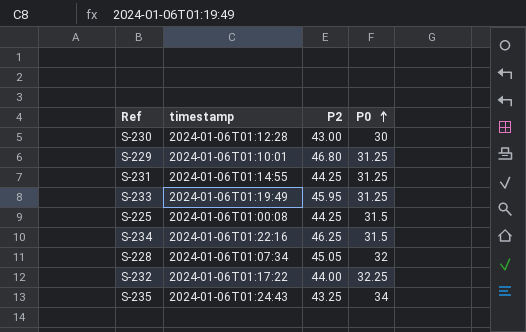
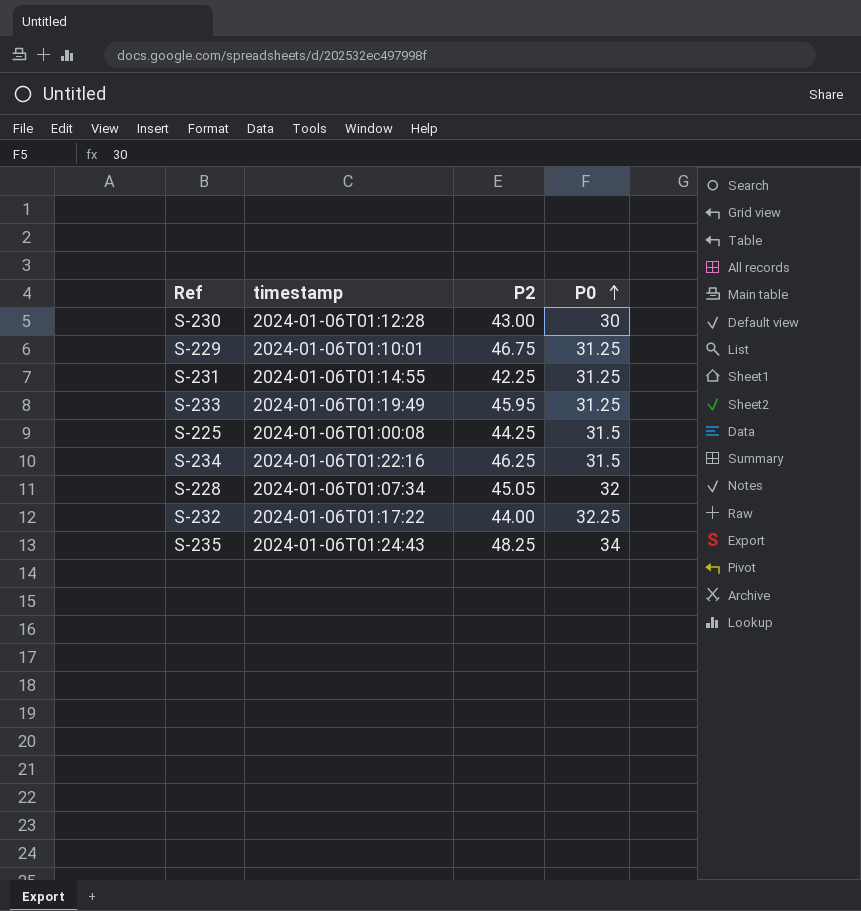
S-229 | P2: 46.80 -> 46.75
S-231 | P2: 44.25 -> 42.25
S-235 | P2: 43.25 -> 48.25

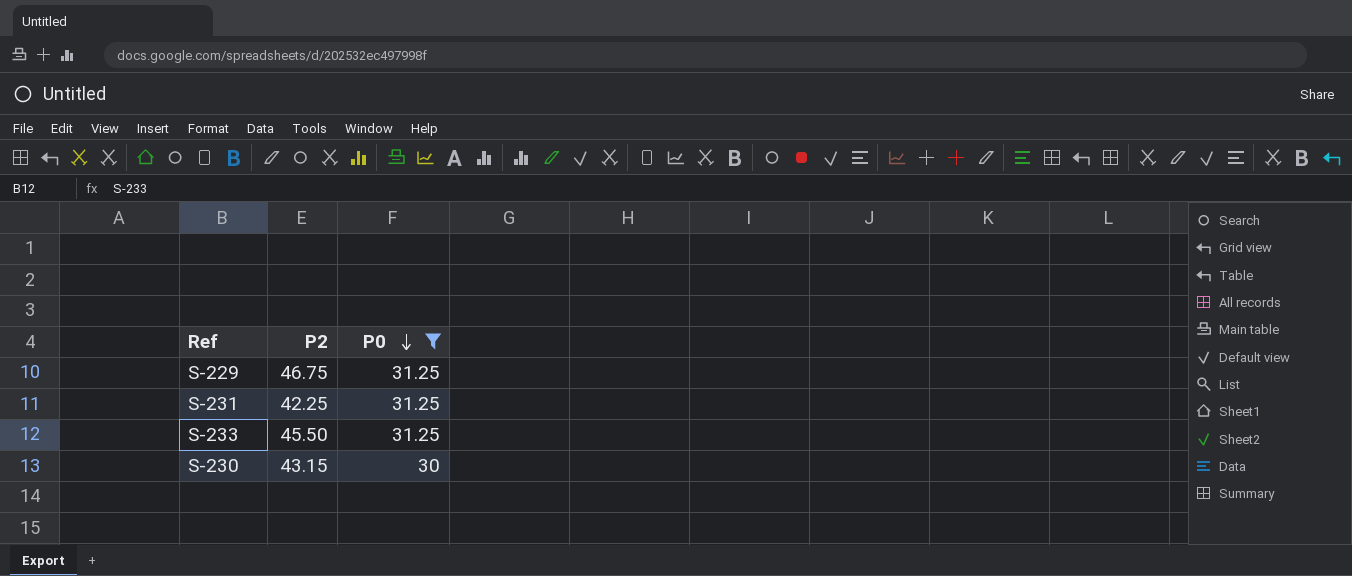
filter: none -> P0 <= 31.25
row order: P0 ascending -> P0 descending
column timestamp | position: 2 -> none
S-233 | P2: 45.95 -> 45.50
S-230 | P2: 43.00 -> 43.15

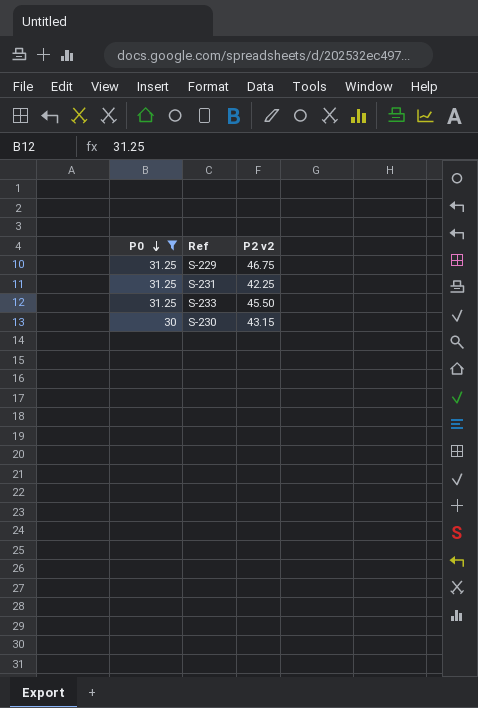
column P0 | position: 3 -> 1
column name: P2 -> P2 v2

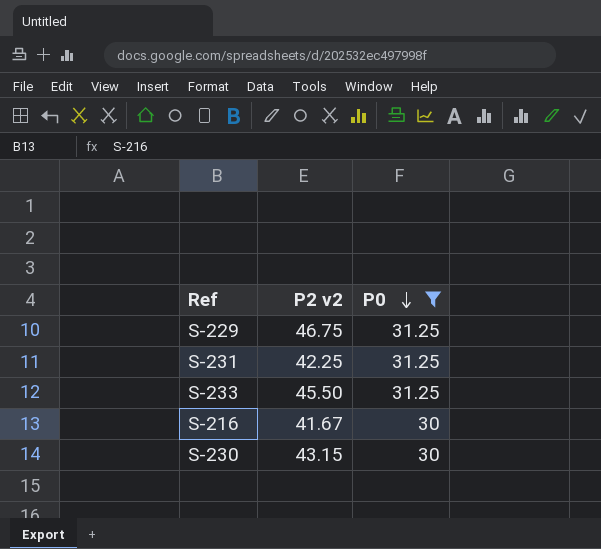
column P0 | position: 1 -> 3
row S-216: none -> 41.67 | 30

